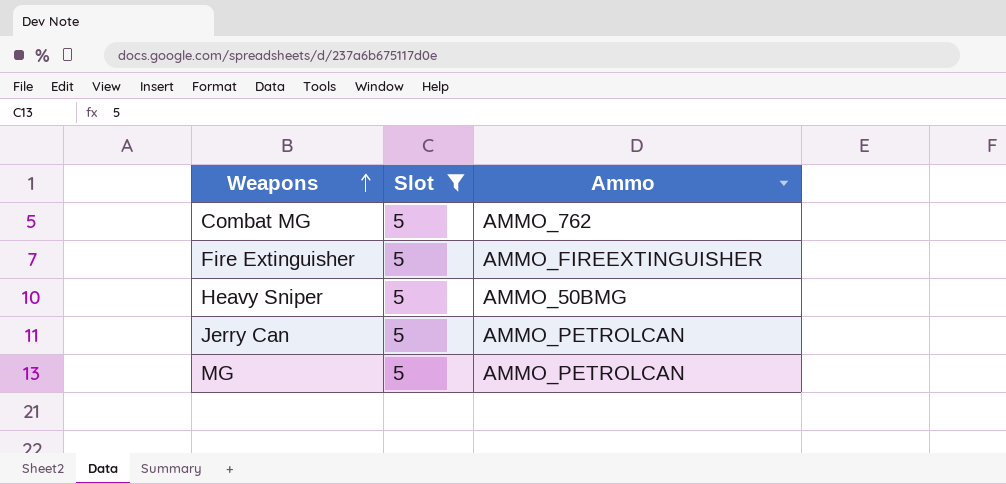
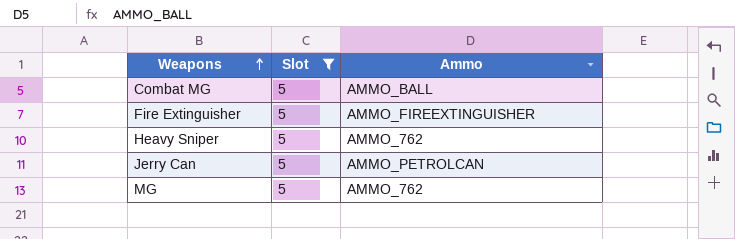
Combat MG | Ammo: AMMO_762 -> AMMO_BALL
Heavy Sniper | Ammo: AMMO_50BMG -> AMMO_762
MG | Ammo: AMMO_PETROLCAN -> AMMO_762

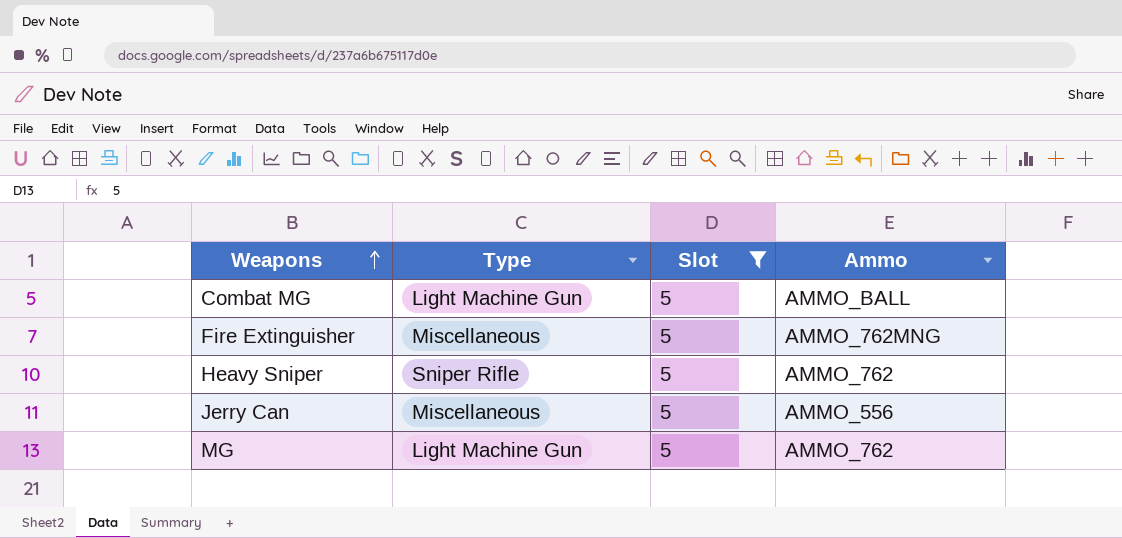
column Type | position: none -> 2
Fire Extinguisher | Ammo: AMMO_FIREEXTINGUISHER -> AMMO_762MNG
Jerry Can | Ammo: AMMO_PETROLCAN -> AMMO_556

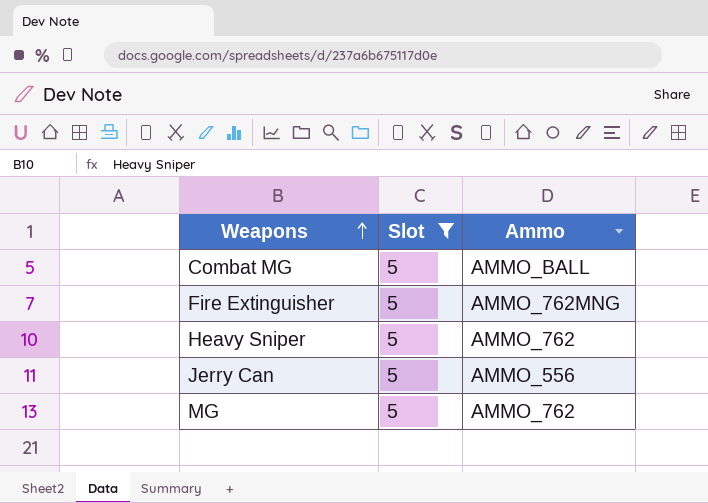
column Type | position: 2 -> none

